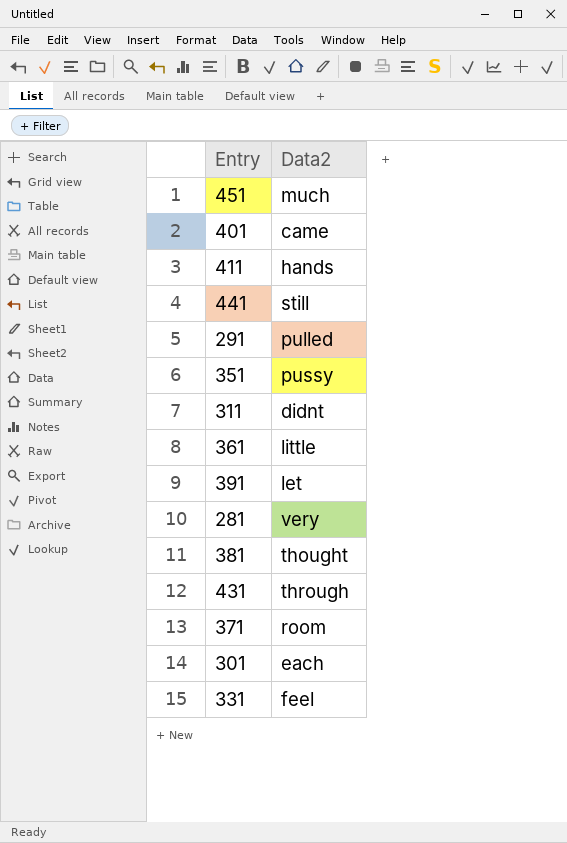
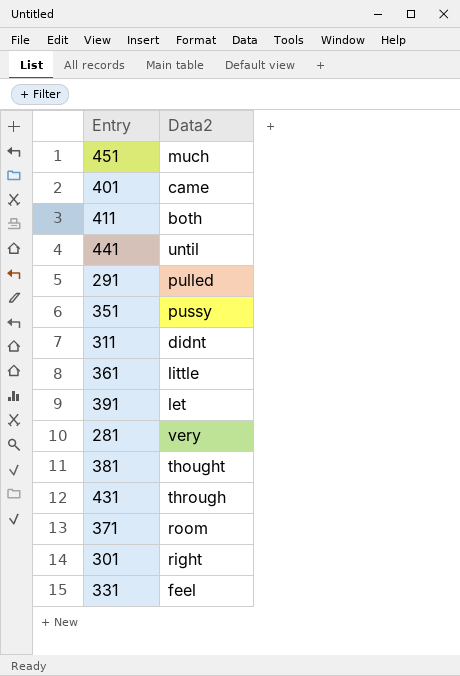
411 | Data2: hands -> both
441 | Data2: still -> until
301 | Data2: each -> right

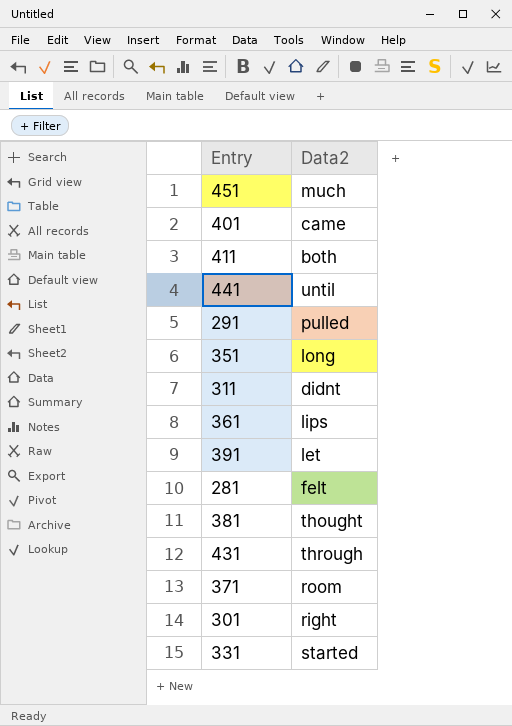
351 | Data2: pussy -> long
361 | Data2: little -> lips
281 | Data2: very -> felt
331 | Data2: feel -> started

